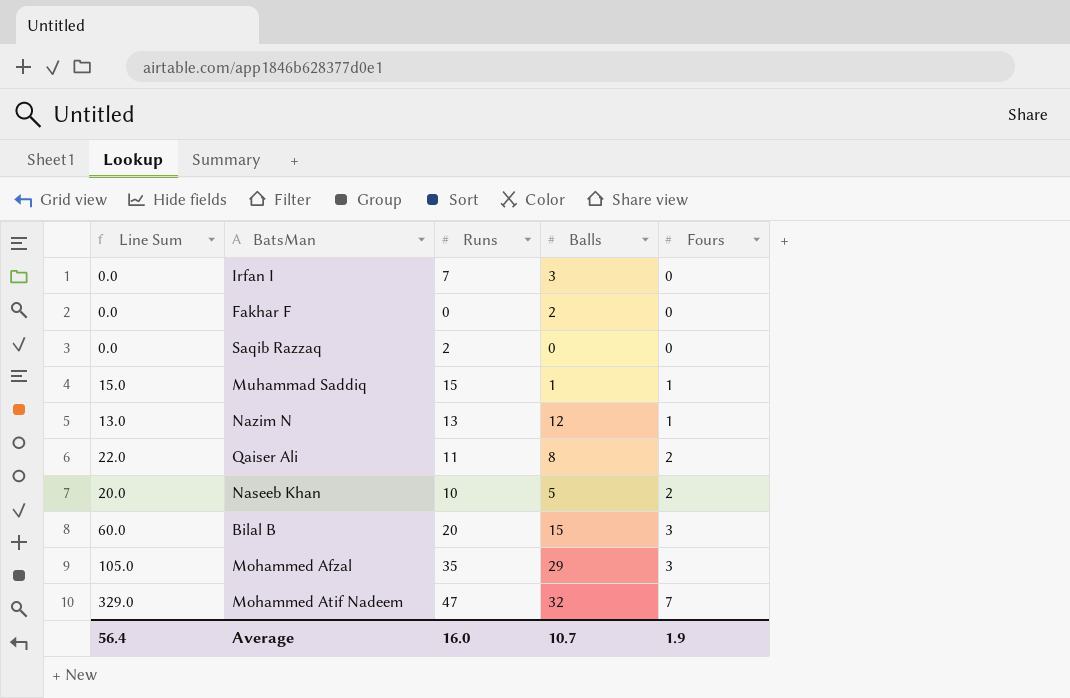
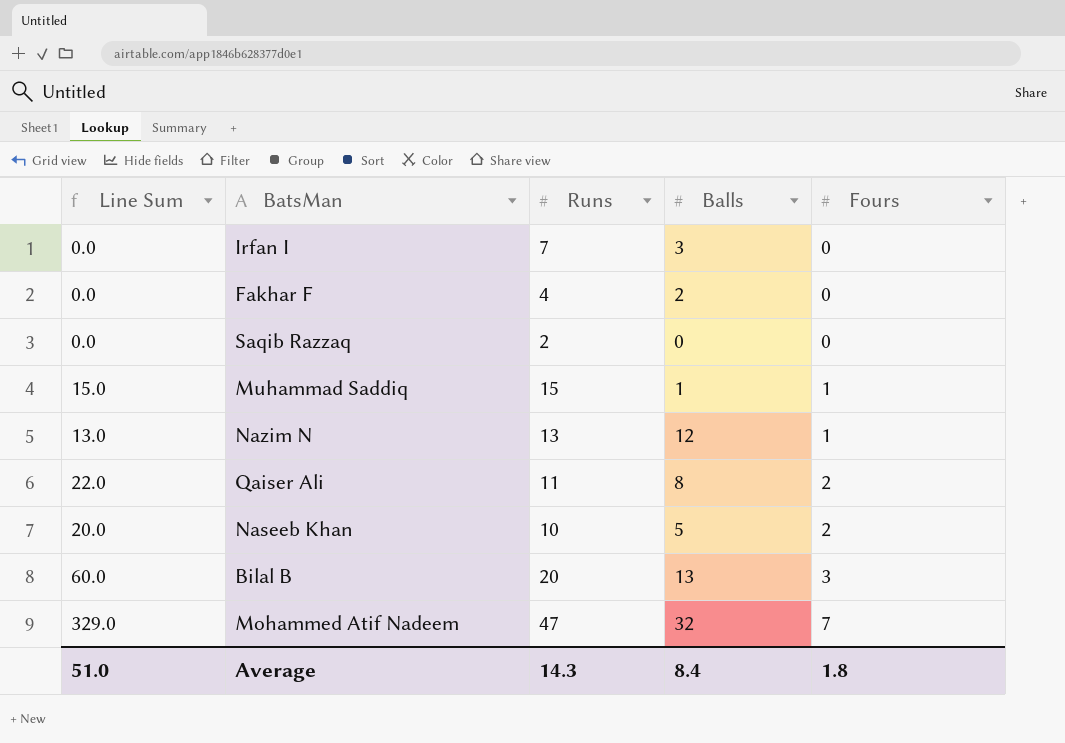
row Mohammed Afzal: 105.0 | 35 | 29 | 3 -> none
Fakhar F | Runs: 0 -> 4
Bilal B | Balls: 15 -> 13
Average | Line Sum: 56.4 -> 51.0
Average | Runs: 16.0 -> 14.3
Average | Balls: 10.7 -> 8.4
Average | Fours: 1.9 -> 1.8

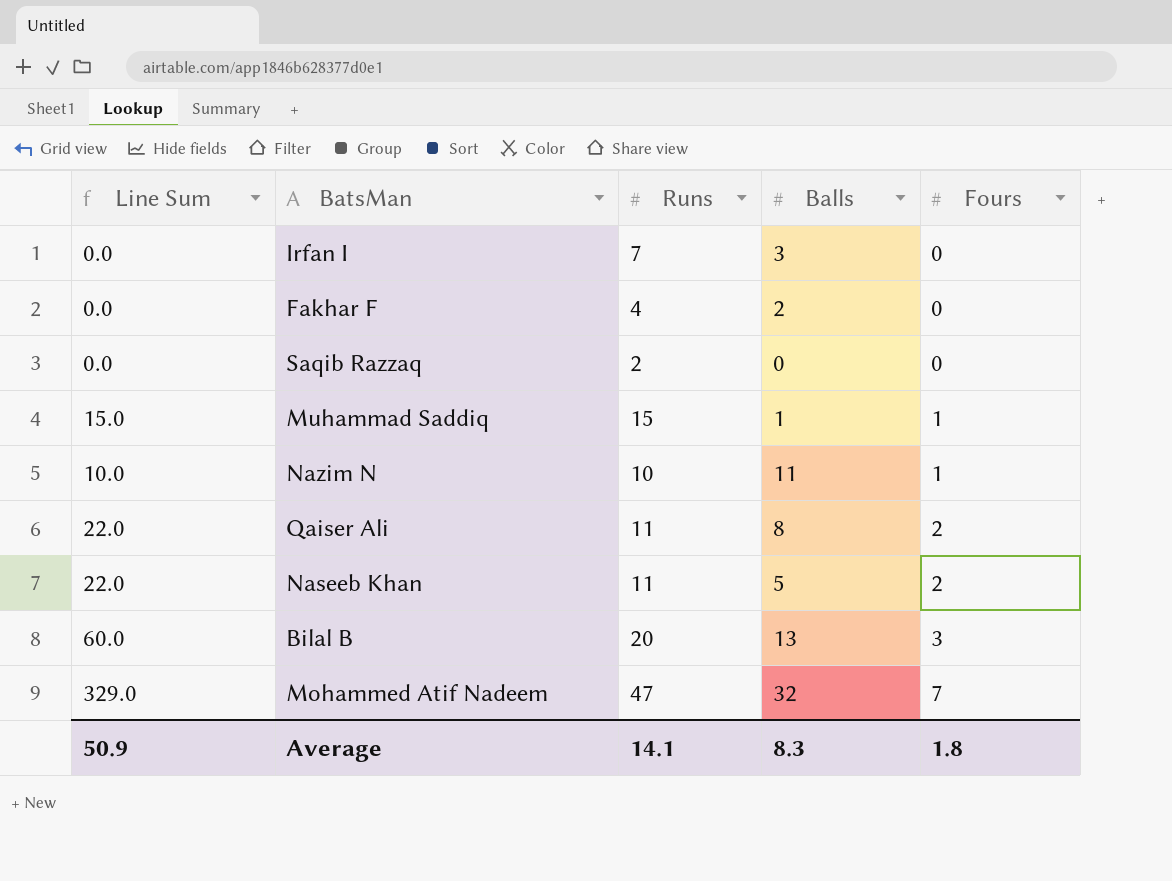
Nazim N | Line Sum: 13.0 -> 10.0
Nazim N | Runs: 13 -> 10
Nazim N | Balls: 12 -> 11
Naseeb Khan | Line Sum: 20.0 -> 22.0
Naseeb Khan | Runs: 10 -> 11
Average | Line Sum: 51.0 -> 50.9
Average | Runs: 14.3 -> 14.1
Average | Balls: 8.4 -> 8.3

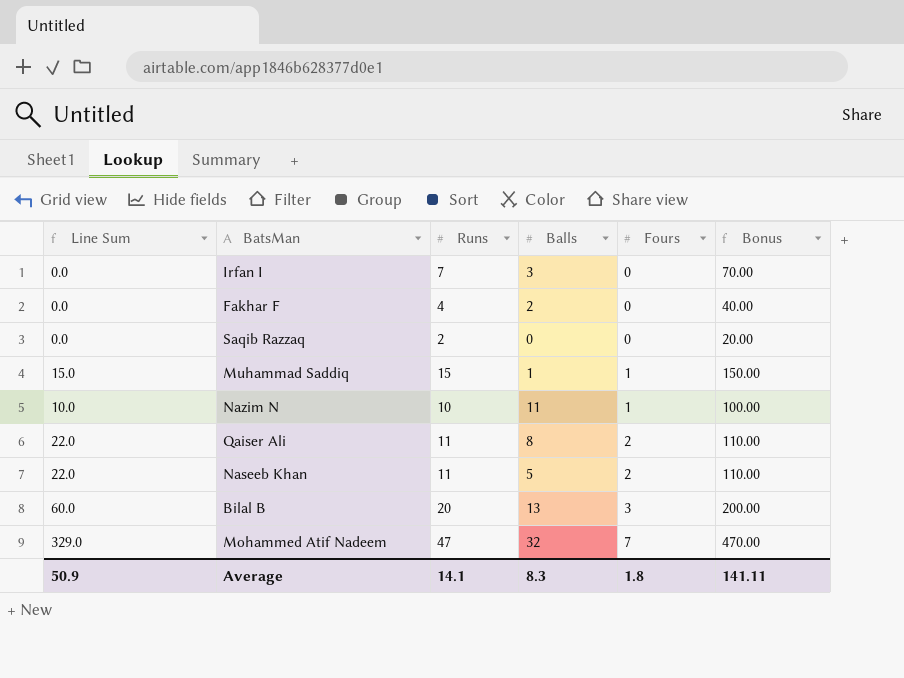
column Bonus | formula: none -> [Runs] * 10

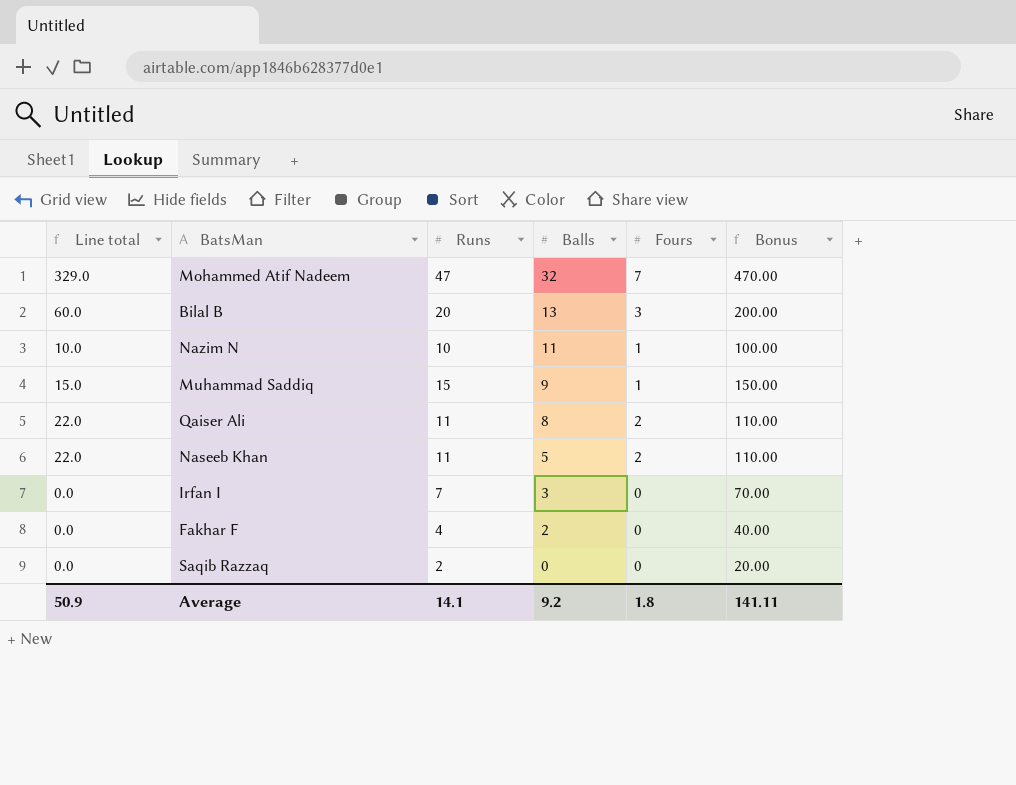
row order: Fours ascending -> Balls descending
column name: Line Sum -> Line total
Muhammad Saddiq | Balls: 1 -> 9
Average | Balls: 8.3 -> 9.2

